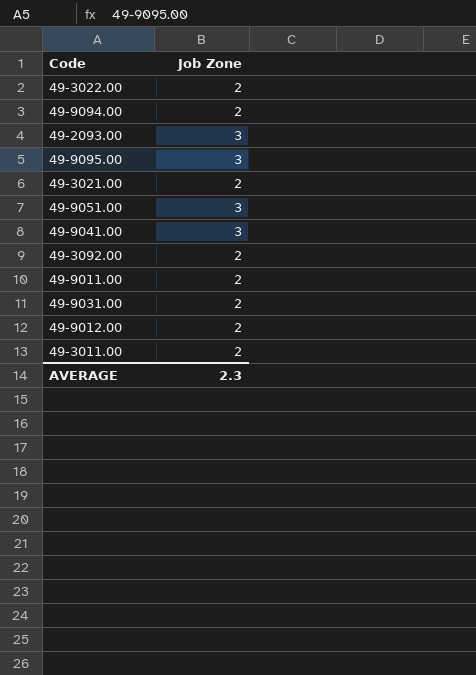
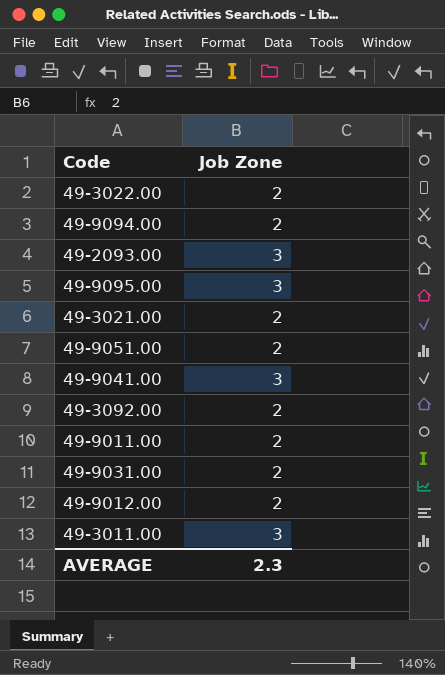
49-9051.00 | Job Zone: 3 -> 2
49-3011.00 | Job Zone: 2 -> 3

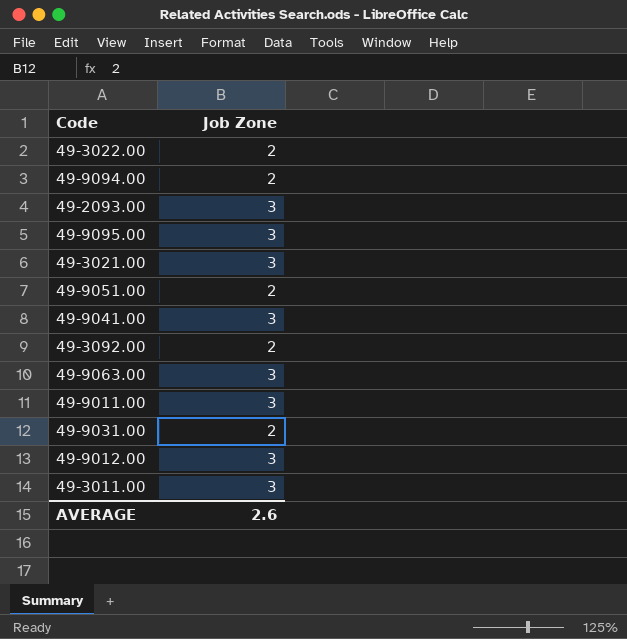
49-3021.00 | Job Zone: 2 -> 3
row 49-9063.00: none -> 3
49-9011.00 | Job Zone: 2 -> 3
49-9012.00 | Job Zone: 2 -> 3
AVERAGE | Job Zone: 2.3 -> 2.6

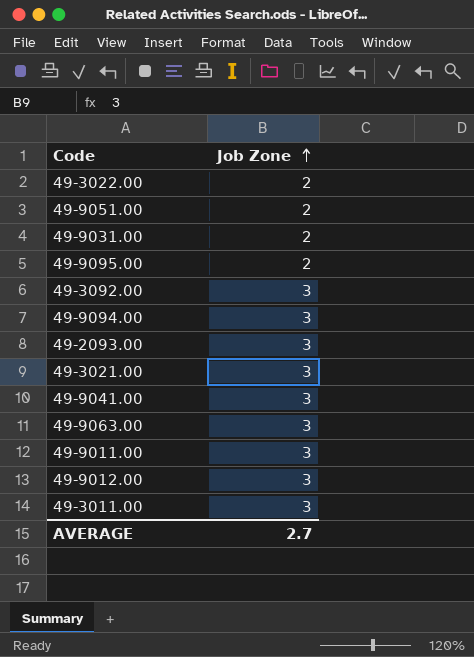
row order: none -> Job Zone ascending
49-9095.00 | Job Zone: 3 -> 2
49-3092.00 | Job Zone: 2 -> 3
49-9094.00 | Job Zone: 2 -> 3
AVERAGE | Job Zone: 2.6 -> 2.7

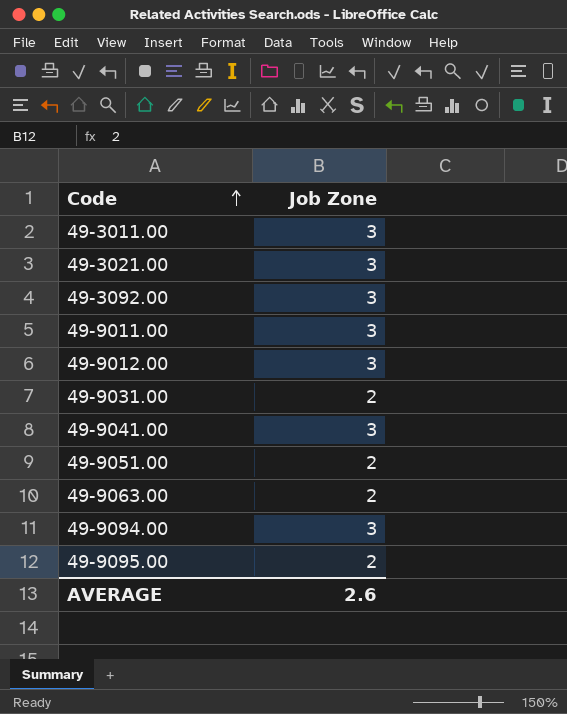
row order: Job Zone ascending -> Code ascending
row 49-3022.00: 2 -> none
row 49-2093.00: 3 -> none
49-9063.00 | Job Zone: 3 -> 2
AVERAGE | Job Zone: 2.7 -> 2.6

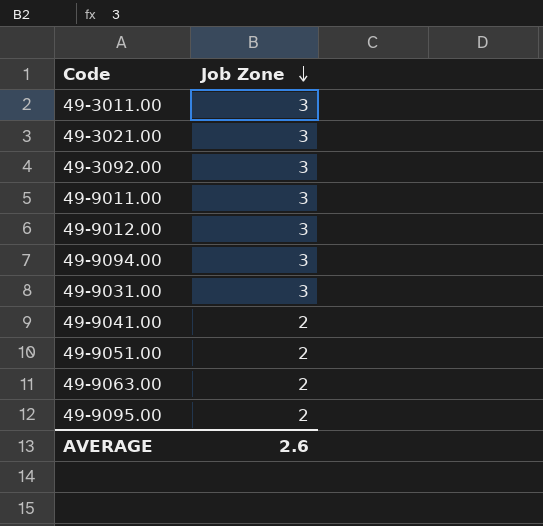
row order: Code ascending -> Job Zone descending
49-9031.00 | Job Zone: 2 -> 3
49-9041.00 | Job Zone: 3 -> 2

